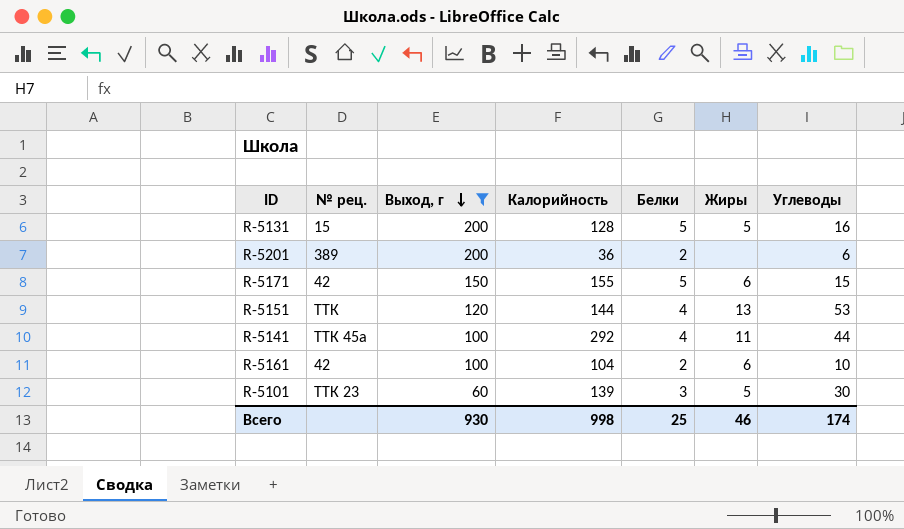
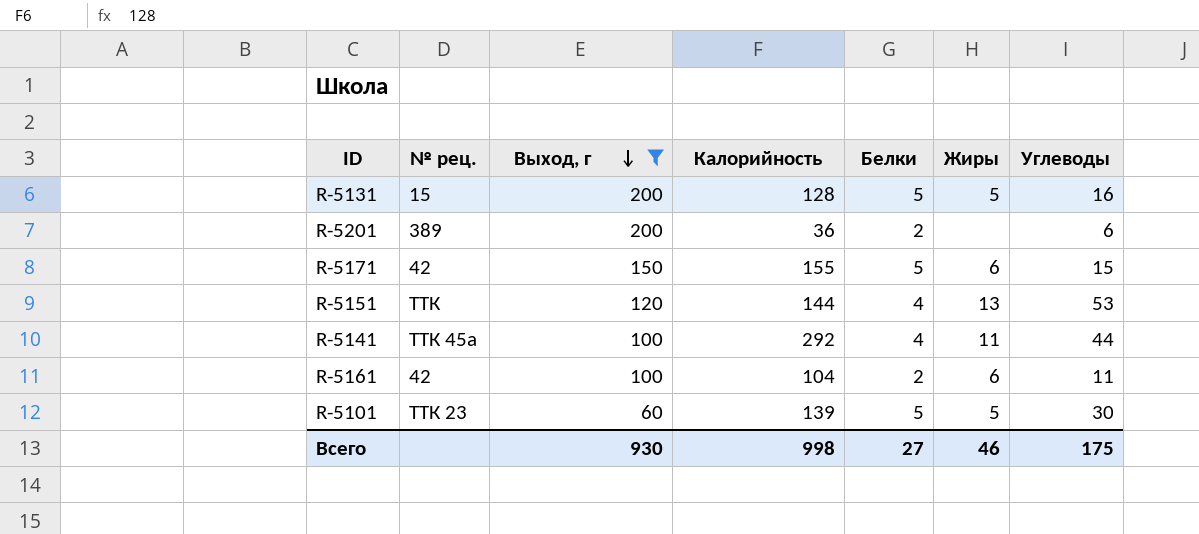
R-5161 | Углеводы: 10 -> 11
R-5101 | Белки: 3 -> 5
Всего | Белки: 25 -> 27
Всего | Углеводы: 174 -> 175

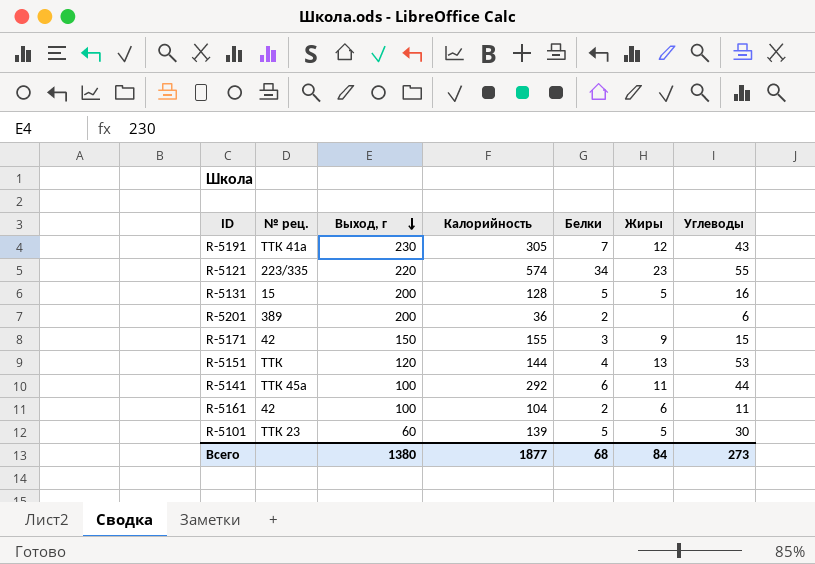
filter: Выход, г <= 200 -> none
R-5171 | Белки: 5 -> 3
R-5171 | Жиры: 6 -> 9
R-5141 | Белки: 4 -> 6
Всего | Выход, г: 930 -> 1380
Всего | Калорийность: 998 -> 1877
Всего | Белки: 27 -> 68
Всего | Жиры: 46 -> 84
Всего | Углеводы: 175 -> 273

